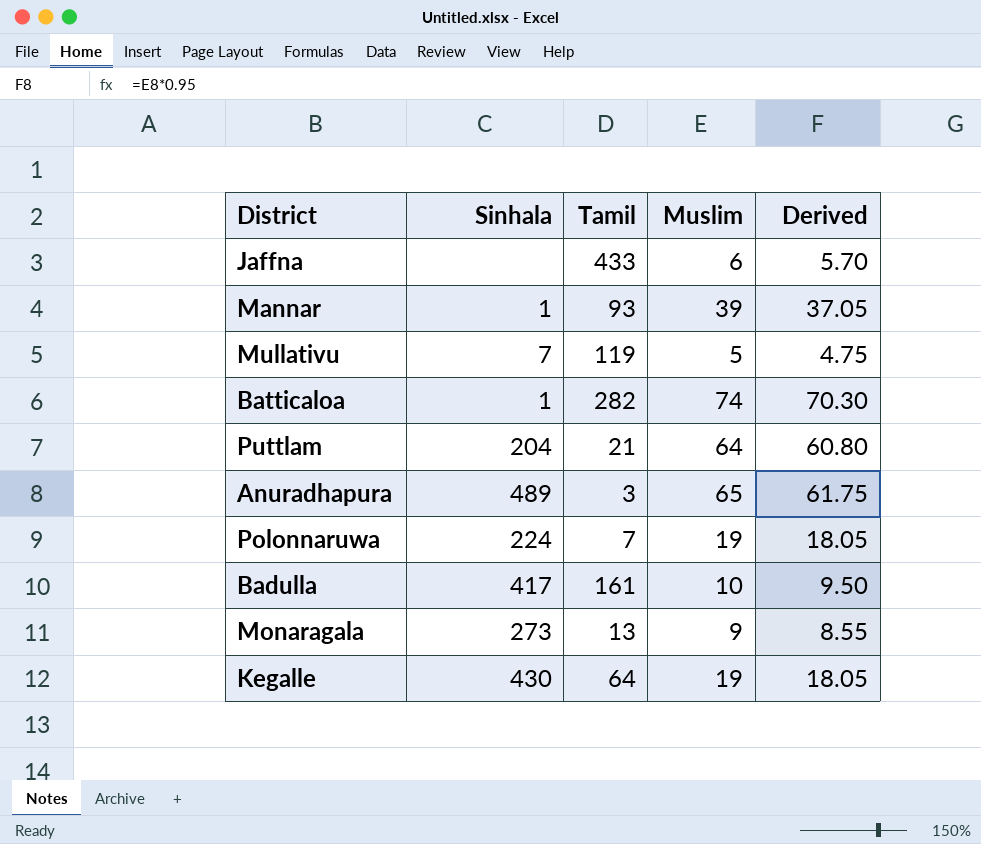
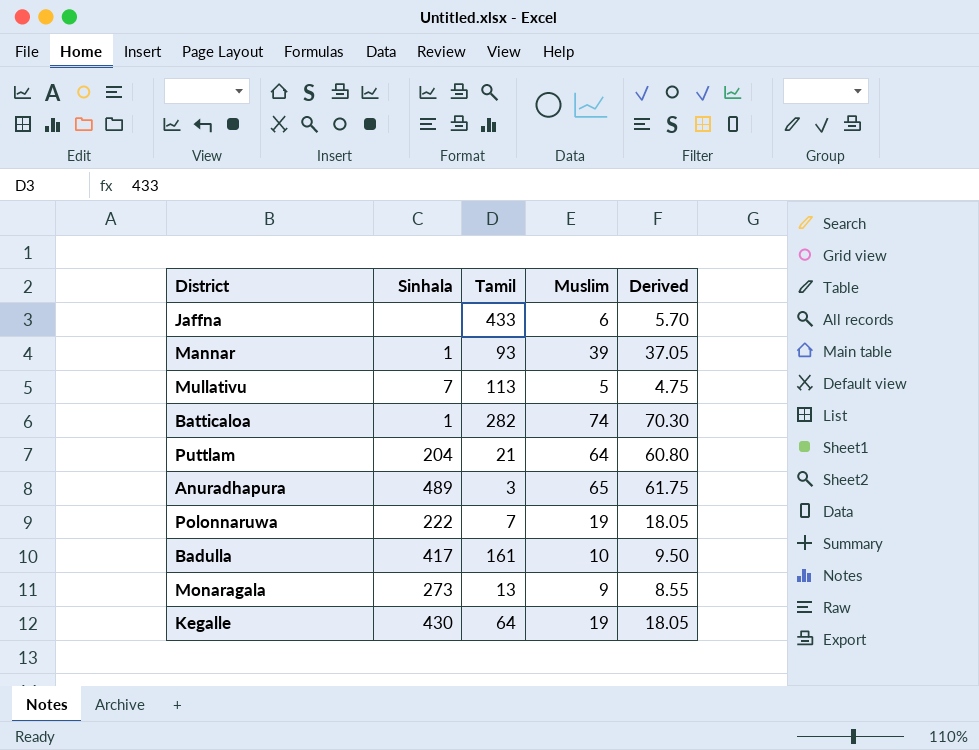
Mullativu | Tamil: 119 -> 113
Polonnaruwa | Sinhala: 224 -> 222

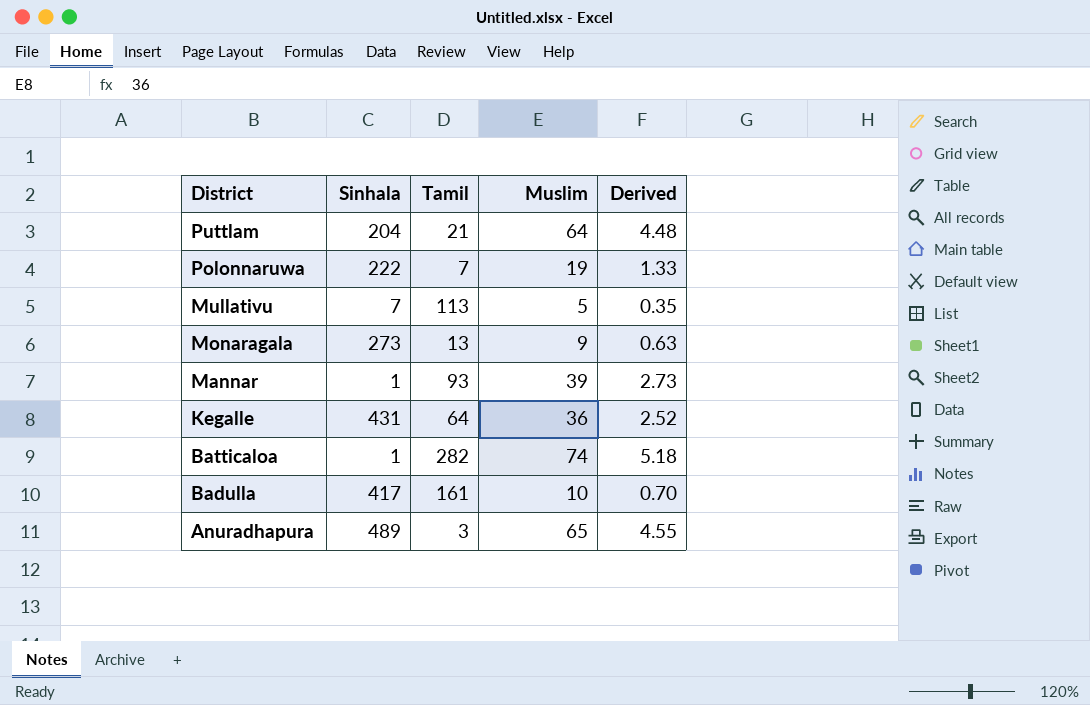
row order: none -> District descending
column Derived | formula: [Muslim] * 0.95 -> [Muslim] * 0.07
row Jaffna: none | 433 | 6 | 5.70 -> none
Kegalle | Sinhala: 430 -> 431
Kegalle | Muslim: 19 -> 36

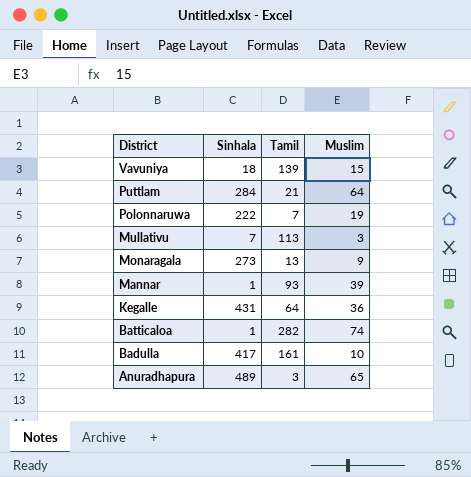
column Derived | formula: [Muslim] * 0.07 -> none
row Vavuniya: none -> 18 | 139 | 15
Puttlam | Sinhala: 204 -> 284
Mullativu | Muslim: 5 -> 3

